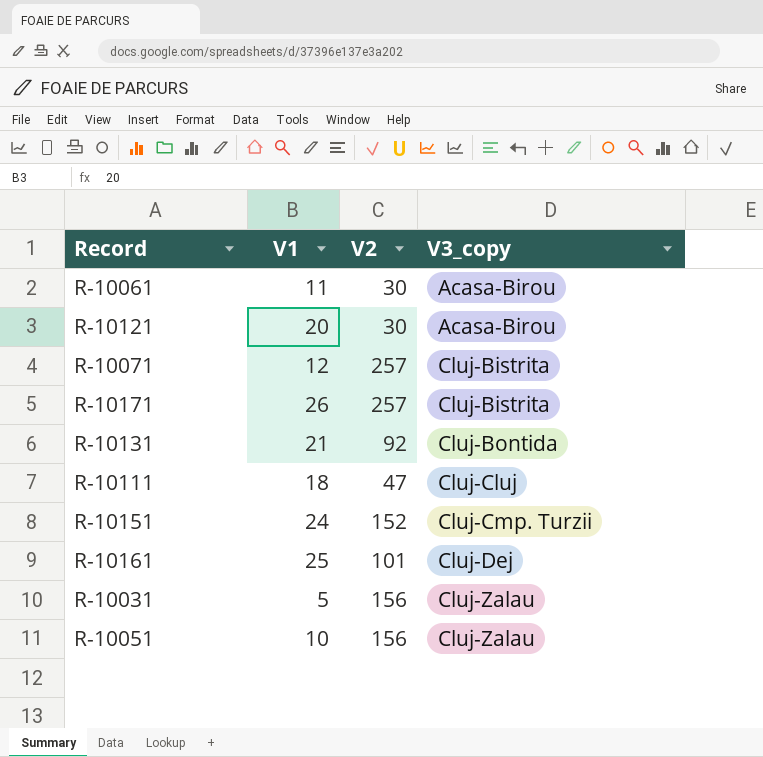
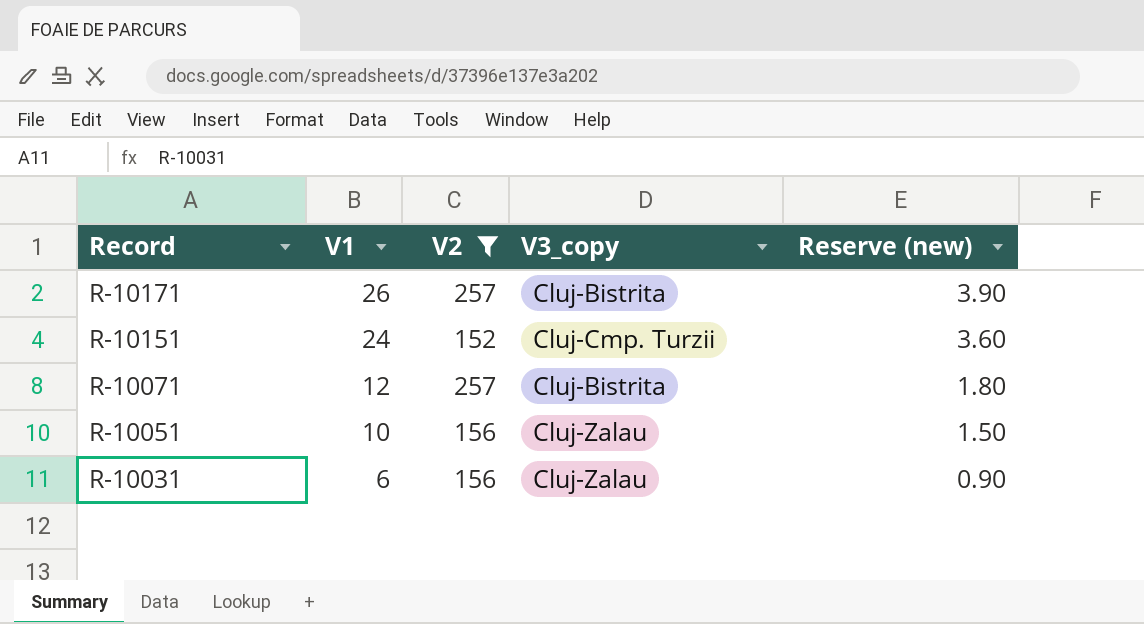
filter: none -> V2 >= 152
row order: V3_copy ascending -> Record descending
column Reserve (new) | formula: none -> [V1] * 0.15
R-10031 | V1: 5 -> 6

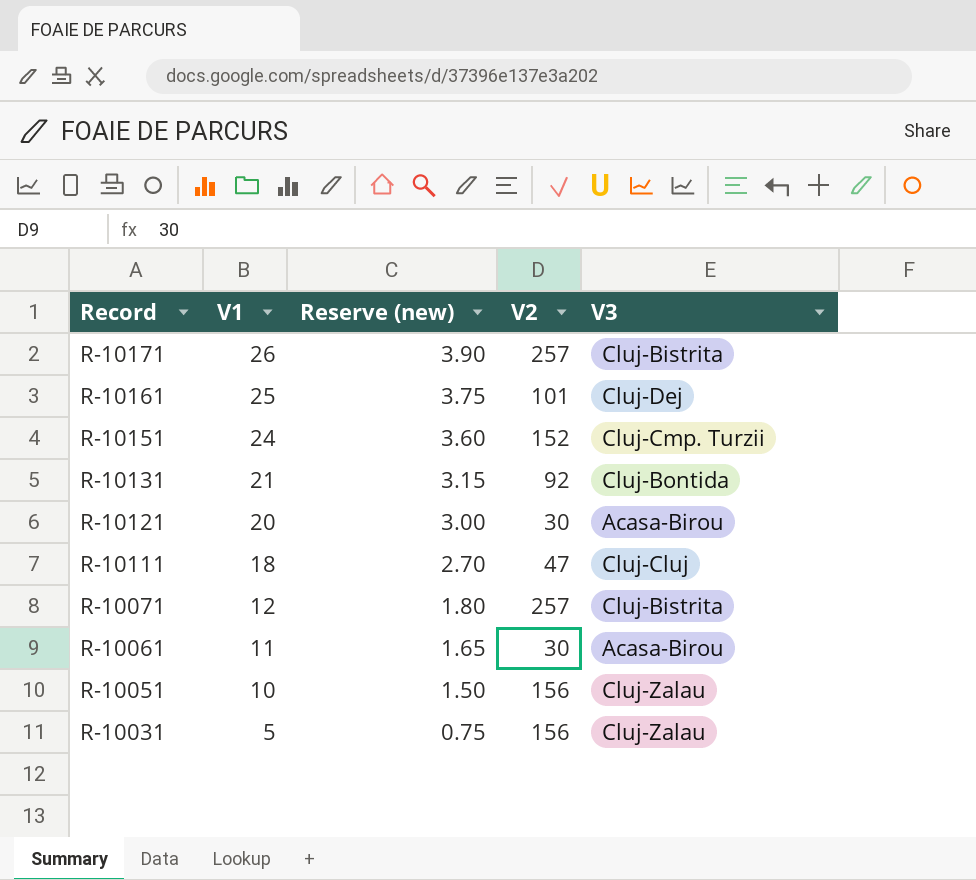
filter: V2 >= 152 -> none
column Reserve (new) | position: 5 -> 3
column name: V3_copy -> V3
R-10031 | V1: 6 -> 5
R-10031 | Reserve (new): 0.90 -> 0.75

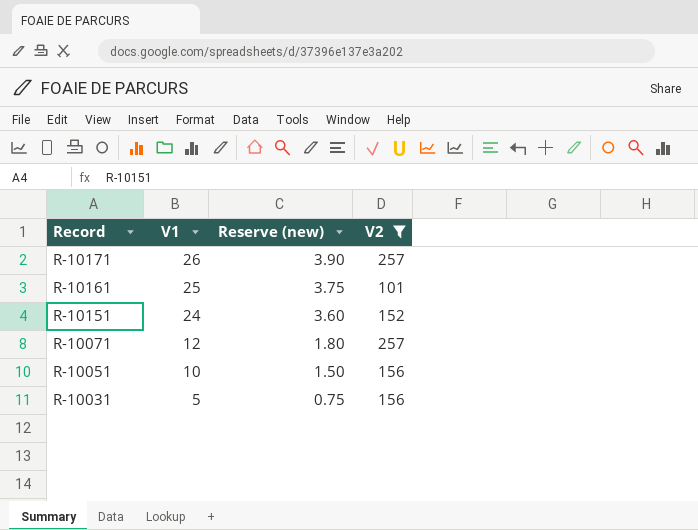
filter: none -> V2 >= 101
column V3 | position: 5 -> none

